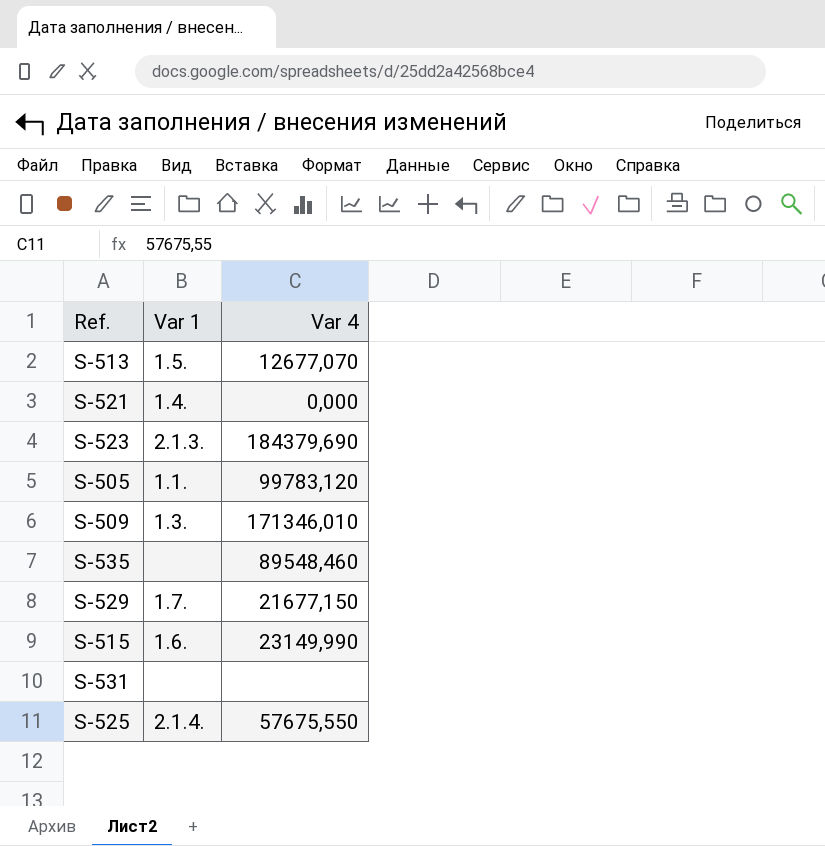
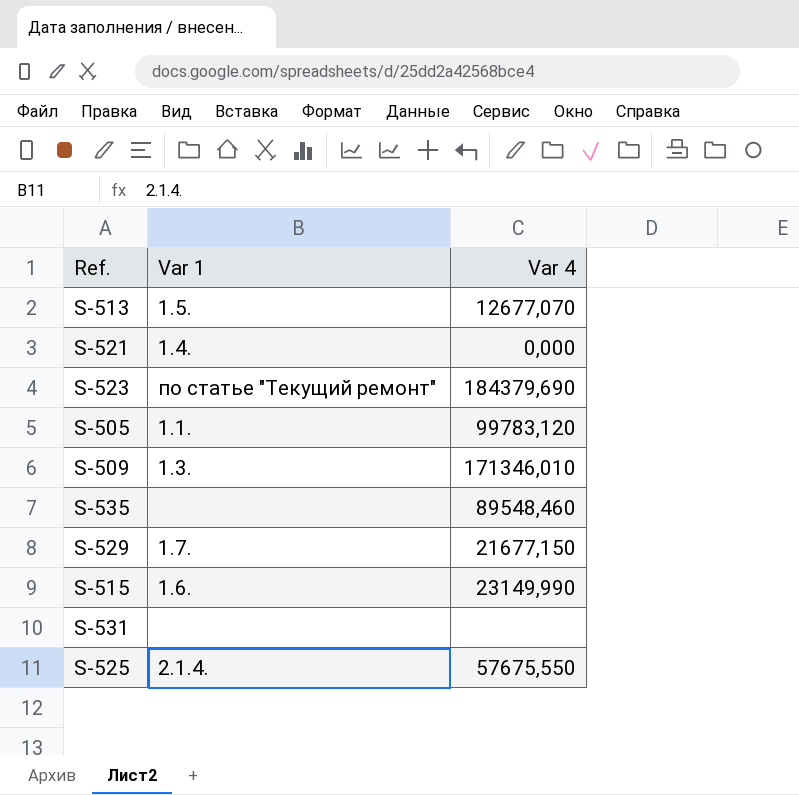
S-523 | Var 1: 2.1.3. -> по статье "Текущий ремонт"

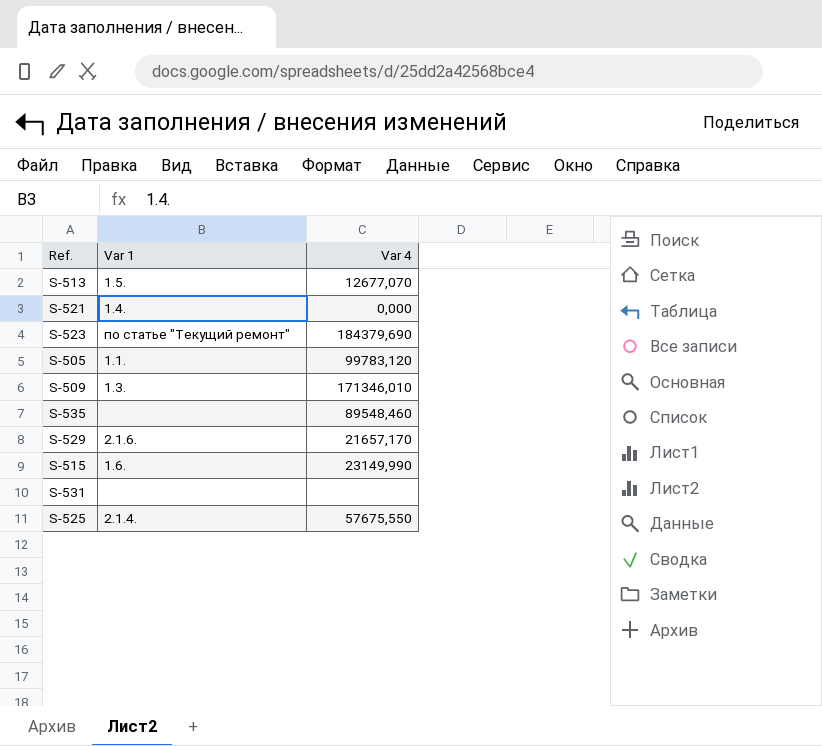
S-529 | Var 1: 1.7. -> 2.1.6.
S-529 | Var 4: 21677,150 -> 21657,170

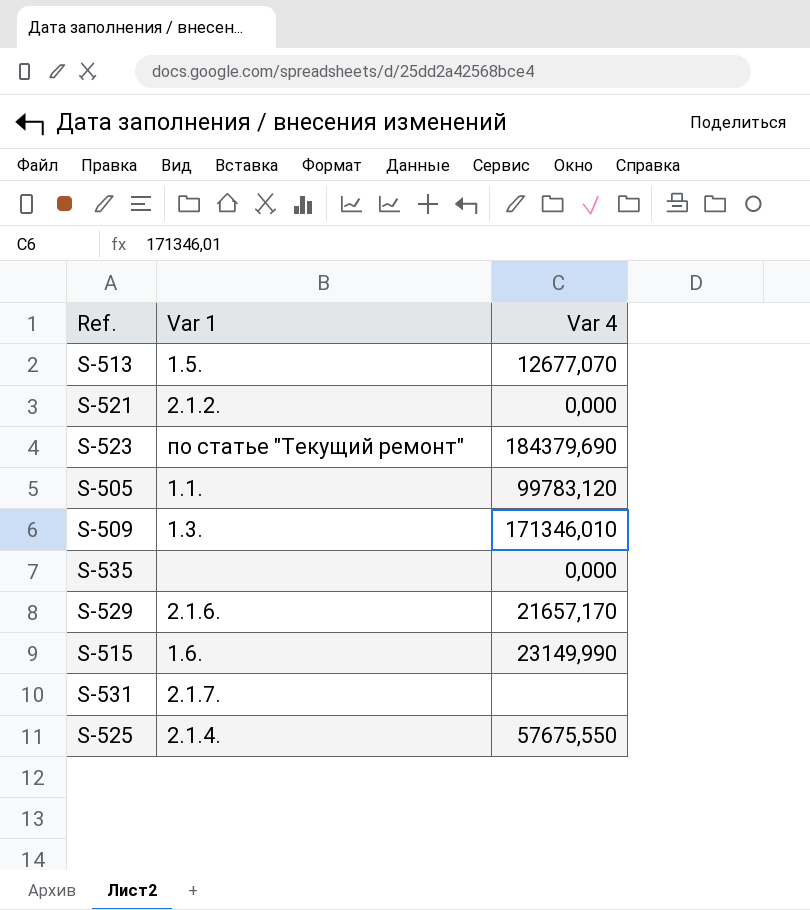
S-521 | Var 1: 1.4. -> 2.1.2.
S-535 | Var 4: 89548,460 -> 0,000
S-531 | Var 1: none -> 2.1.7.

